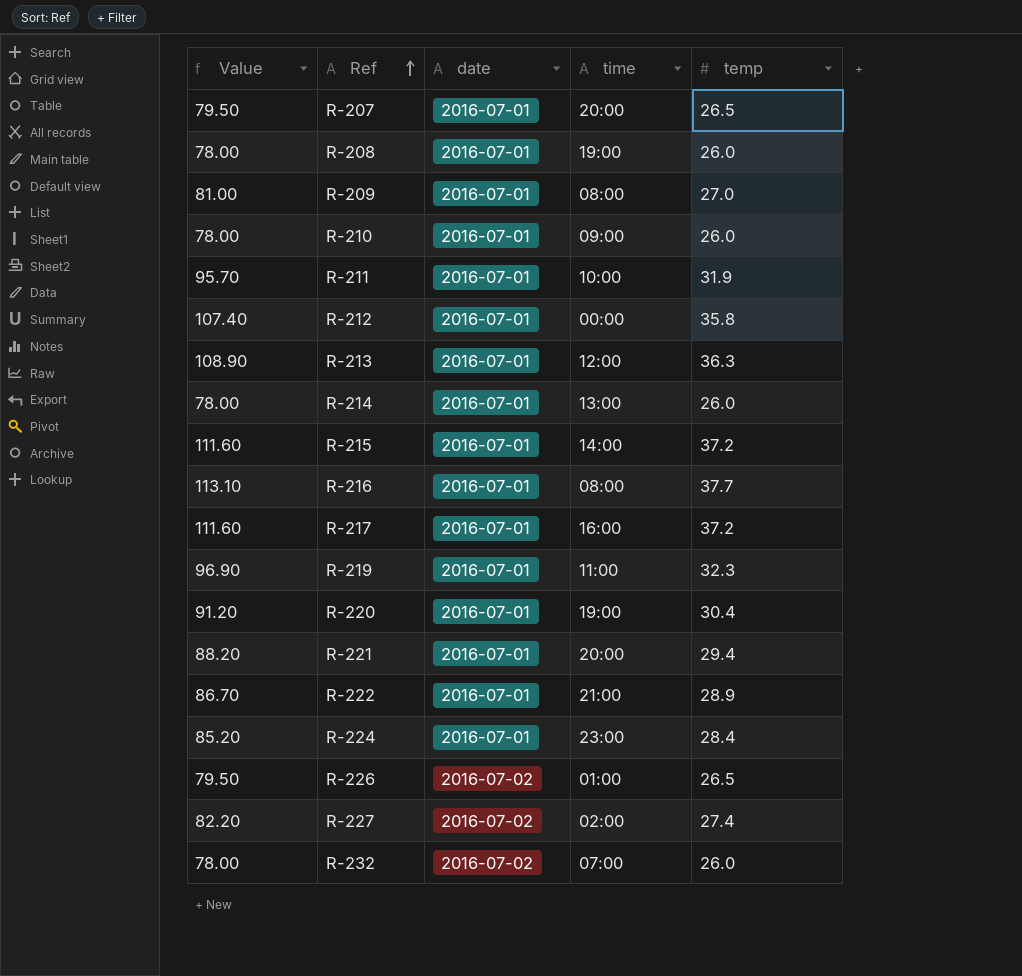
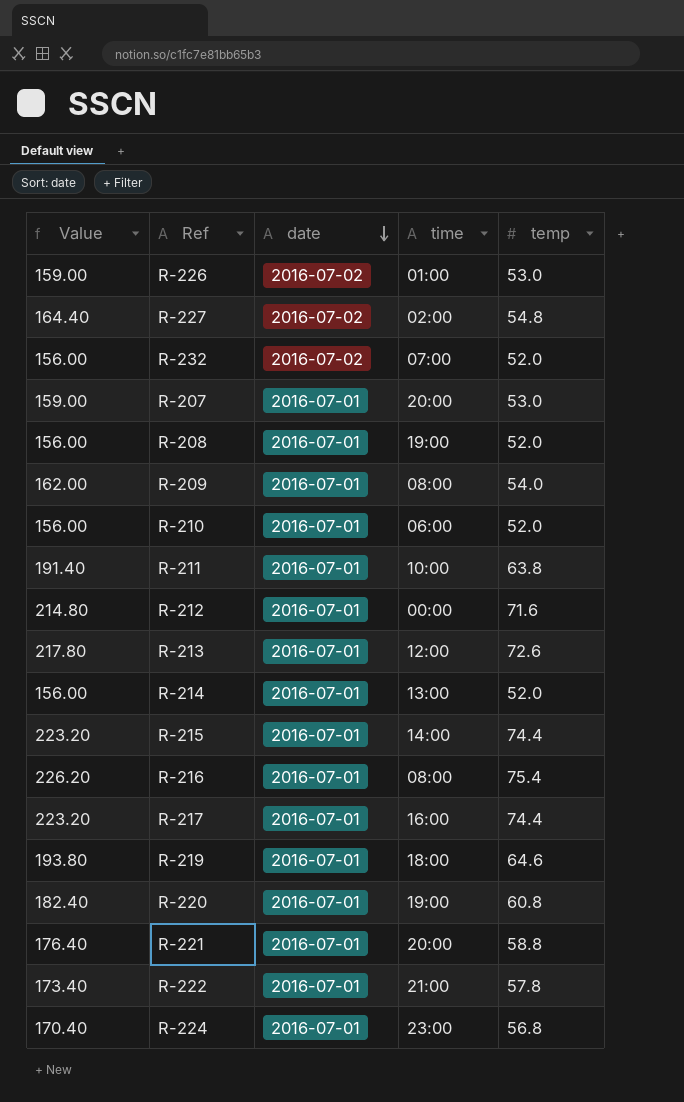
row order: Ref ascending -> date descending
R-226 | Value: 79.50 -> 159.00
R-226 | temp: 26.5 -> 53.0
R-227 | Value: 82.20 -> 164.40
R-227 | temp: 27.4 -> 54.8
R-232 | Value: 78.00 -> 156.00
R-232 | temp: 26.0 -> 52.0
R-207 | Value: 79.50 -> 159.00
R-207 | temp: 26.5 -> 53.0
R-208 | Value: 78.00 -> 156.00
R-208 | temp: 26.0 -> 52.0
R-209 | Value: 81.00 -> 162.00
R-209 | temp: 27.0 -> 54.0
R-210 | Value: 78.00 -> 156.00
R-210 | time: 09:00 -> 06:00
R-210 | temp: 26.0 -> 52.0
R-211 | Value: 95.70 -> 191.40
R-211 | temp: 31.9 -> 63.8
R-212 | Value: 107.40 -> 214.80
R-212 | temp: 35.8 -> 71.6
R-213 | Value: 108.90 -> 217.80
R-213 | temp: 36.3 -> 72.6
R-214 | Value: 78.00 -> 156.00
R-214 | temp: 26.0 -> 52.0
R-215 | Value: 111.60 -> 223.20
R-215 | temp: 37.2 -> 74.4
R-216 | Value: 113.10 -> 226.20
R-216 | temp: 37.7 -> 75.4
R-217 | Value: 111.60 -> 223.20
R-217 | temp: 37.2 -> 74.4
R-219 | Value: 96.90 -> 193.80
R-219 | time: 11:00 -> 18:00
R-219 | temp: 32.3 -> 64.6
R-220 | Value: 91.20 -> 182.40
R-220 | temp: 30.4 -> 60.8
R-221 | Value: 88.20 -> 176.40
R-221 | temp: 29.4 -> 58.8
R-222 | Value: 86.70 -> 173.40
R-222 | temp: 28.9 -> 57.8
R-224 | Value: 85.20 -> 170.40
R-224 | temp: 28.4 -> 56.8

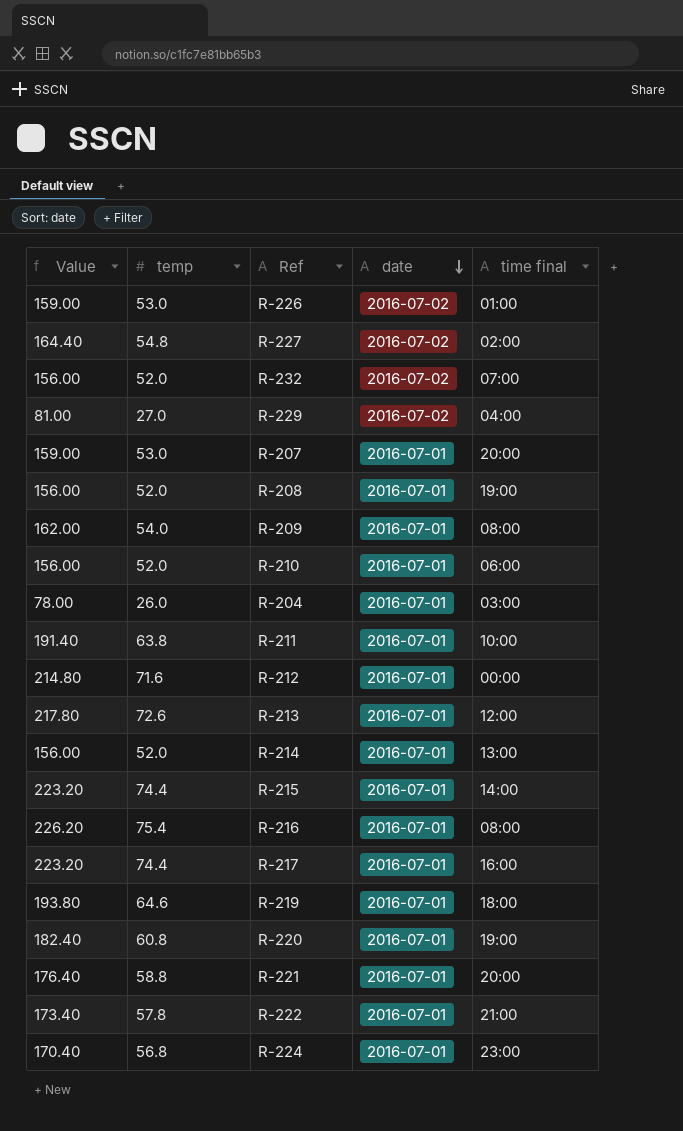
column temp | position: 5 -> 2
column name: time -> time final
row R-229: none -> 81.00 | 27.0 | 2016-07-02 | 04:00
row R-204: none -> 78.00 | 26.0 | 2016-07-01 | 03:00

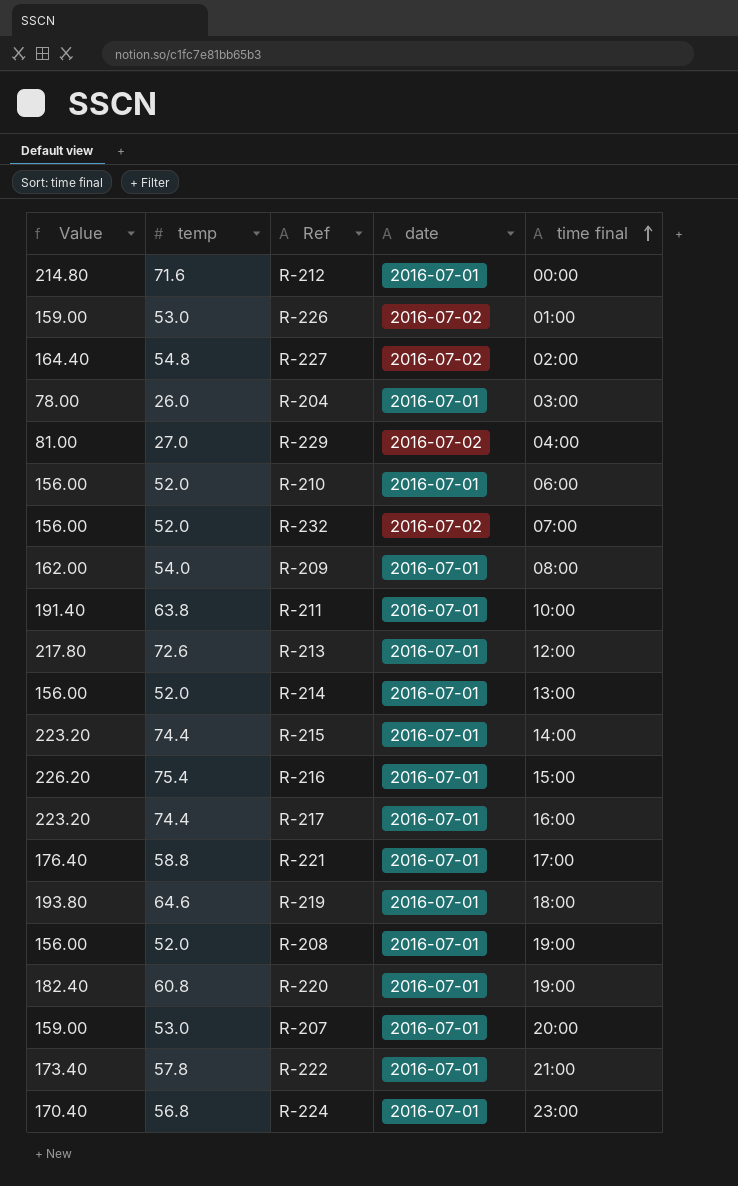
row order: date descending -> time final ascending
R-216 | time final: 08:00 -> 15:00
R-221 | time final: 20:00 -> 17:00

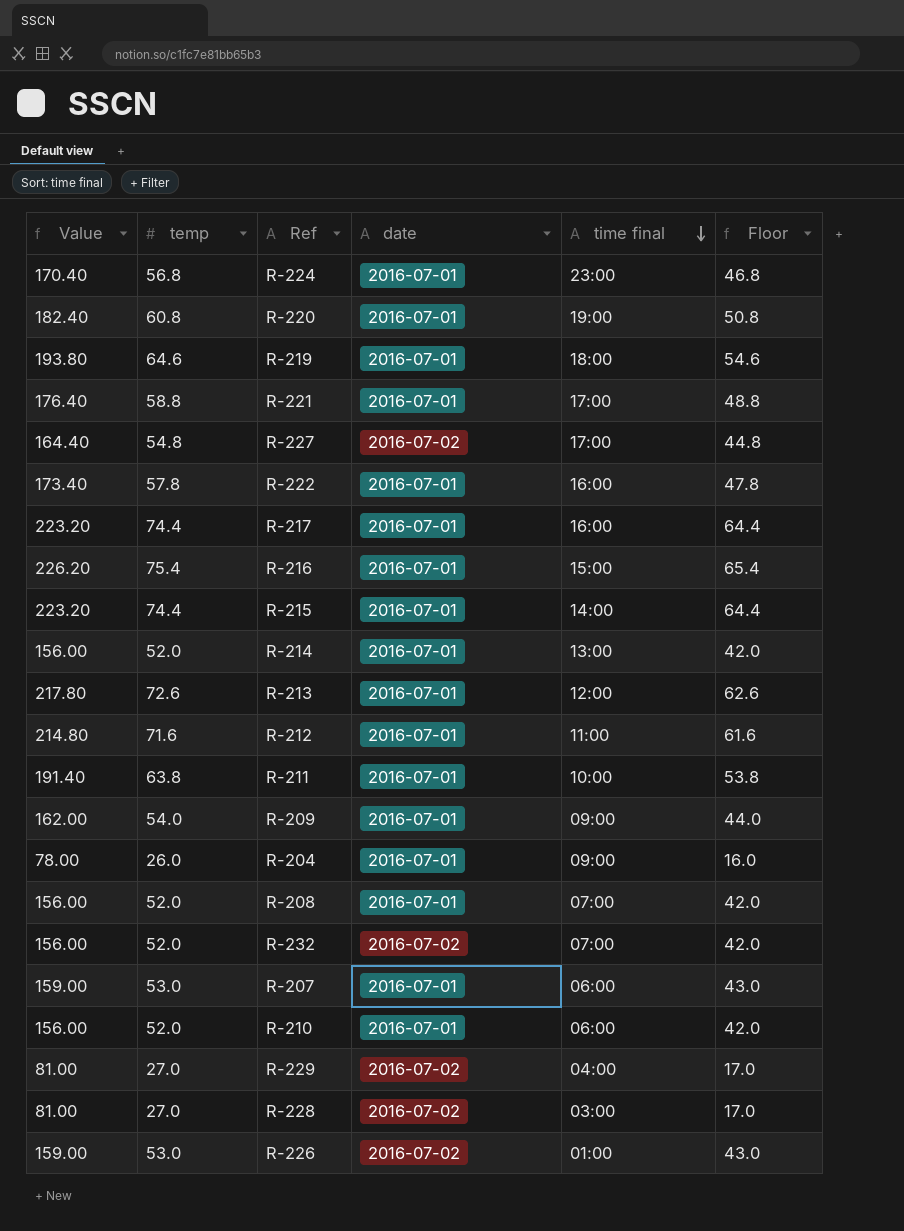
row order: time final ascending -> time final descending
column Floor | formula: none -> [temp] - 10
R-227 | time final: 02:00 -> 17:00
R-222 | time final: 21:00 -> 16:00
R-212 | time final: 00:00 -> 11:00
R-209 | time final: 08:00 -> 09:00
R-204 | time final: 03:00 -> 09:00
R-208 | time final: 19:00 -> 07:00
R-207 | time final: 20:00 -> 06:00
row R-228: none -> 81.00 | 27.0 | 2016-07-02 | 03:00 | 17.0

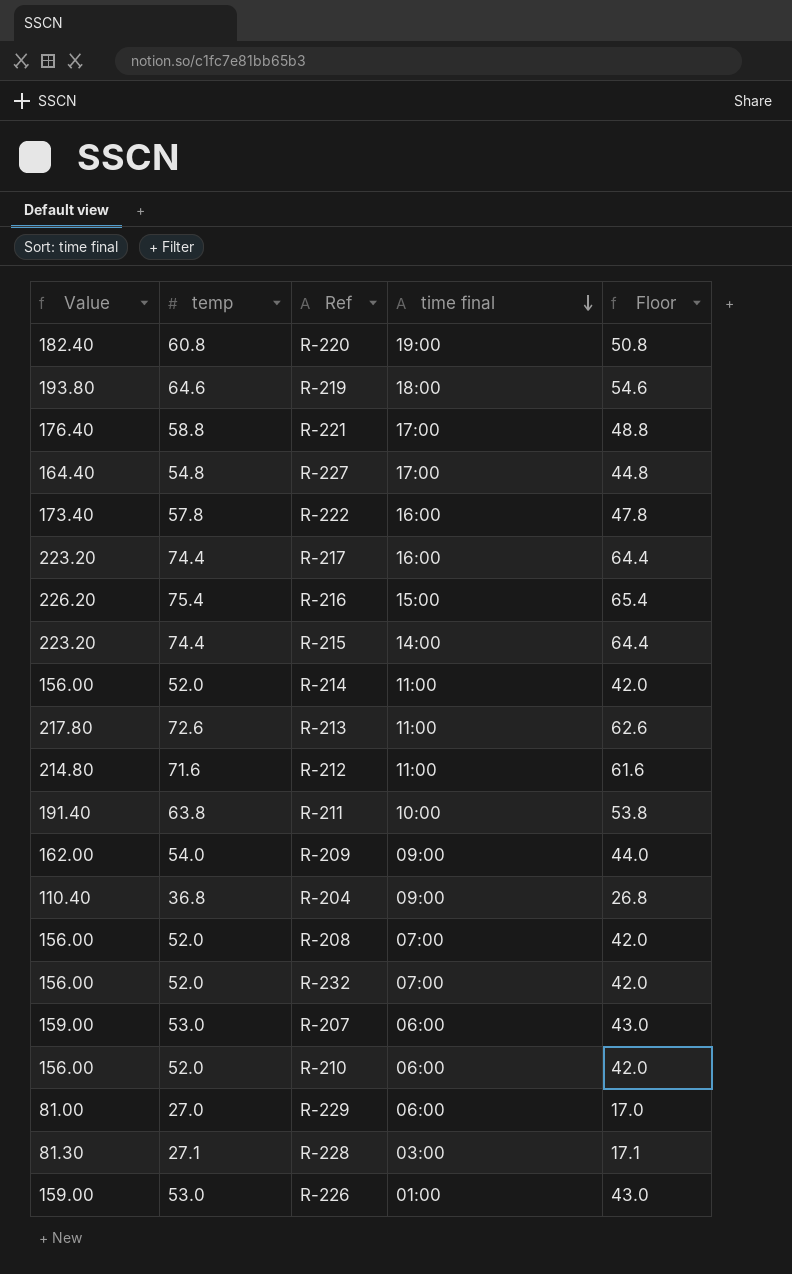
column date | position: 4 -> none
row R-224: 170.40 | 56.8 | 2016-07-01 | 23:00 | 46.8 -> none
R-214 | time final: 13:00 -> 11:00
R-213 | time final: 12:00 -> 11:00
R-204 | Value: 78.00 -> 110.40
R-204 | temp: 26.0 -> 36.8
R-204 | Floor: 16.0 -> 26.8
R-229 | time final: 04:00 -> 06:00
R-228 | Value: 81.00 -> 81.30
R-228 | temp: 27.0 -> 27.1
R-228 | Floor: 17.0 -> 17.1

